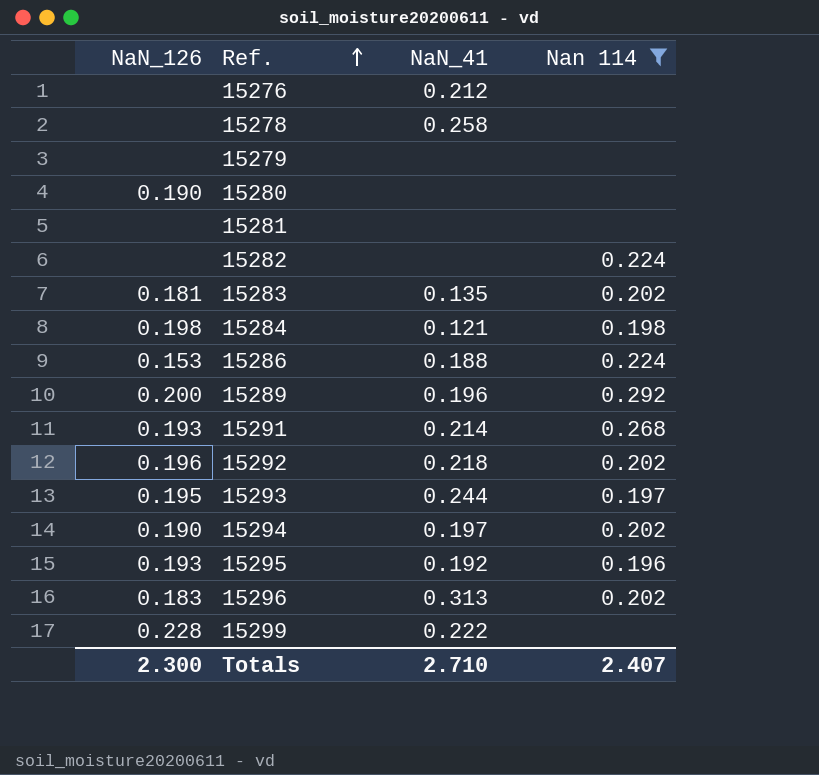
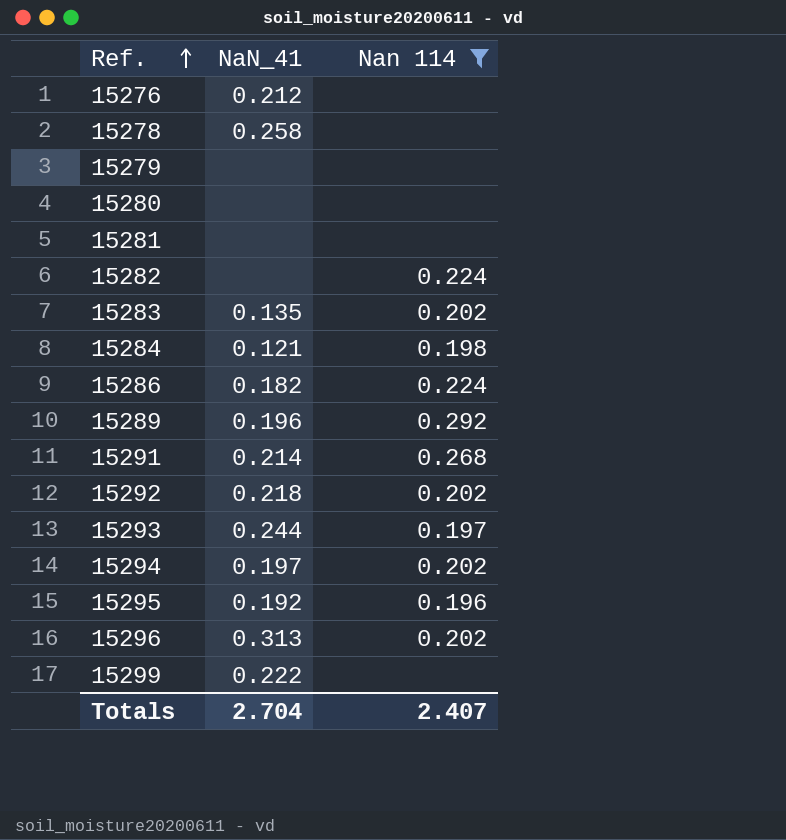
column NaN_126 | position: 1 -> none
15286 | NaN_41: 0.188 -> 0.182
Totals | NaN_41: 2.710 -> 2.704

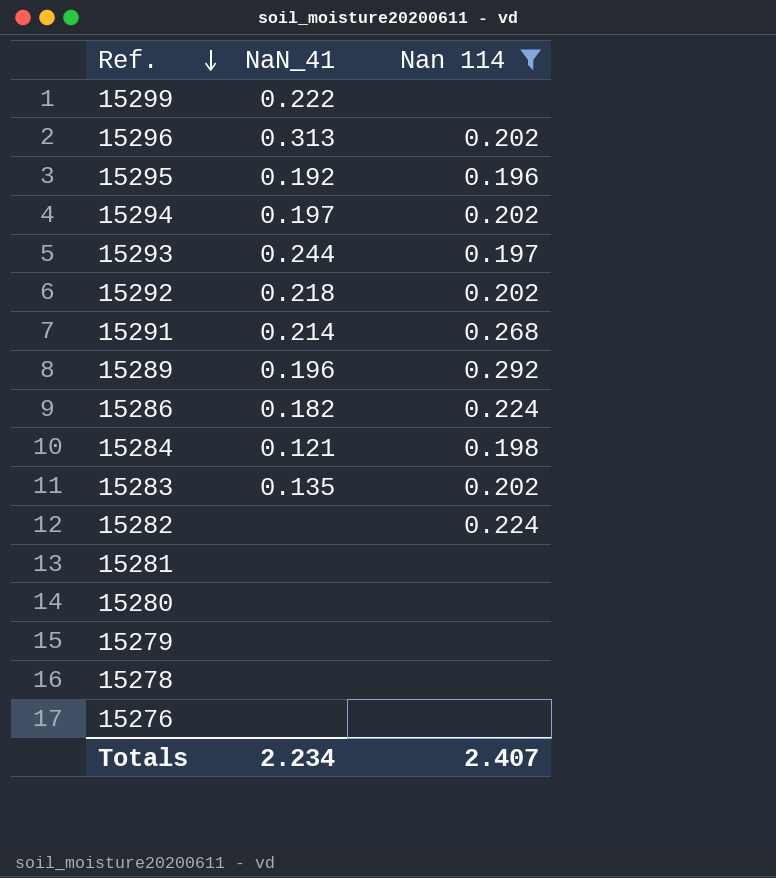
row order: Ref. ascending -> Ref. descending
15278 | NaN_41: 0.258 -> none
15276 | NaN_41: 0.212 -> none
Totals | NaN_41: 2.704 -> 2.234

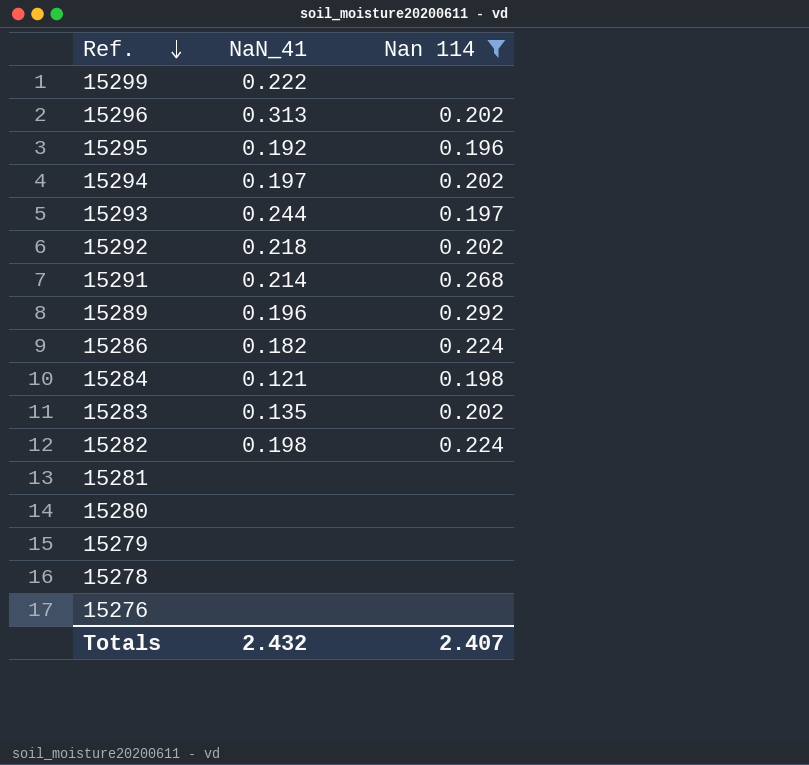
15282 | NaN_41: none -> 0.198
Totals | NaN_41: 2.234 -> 2.432

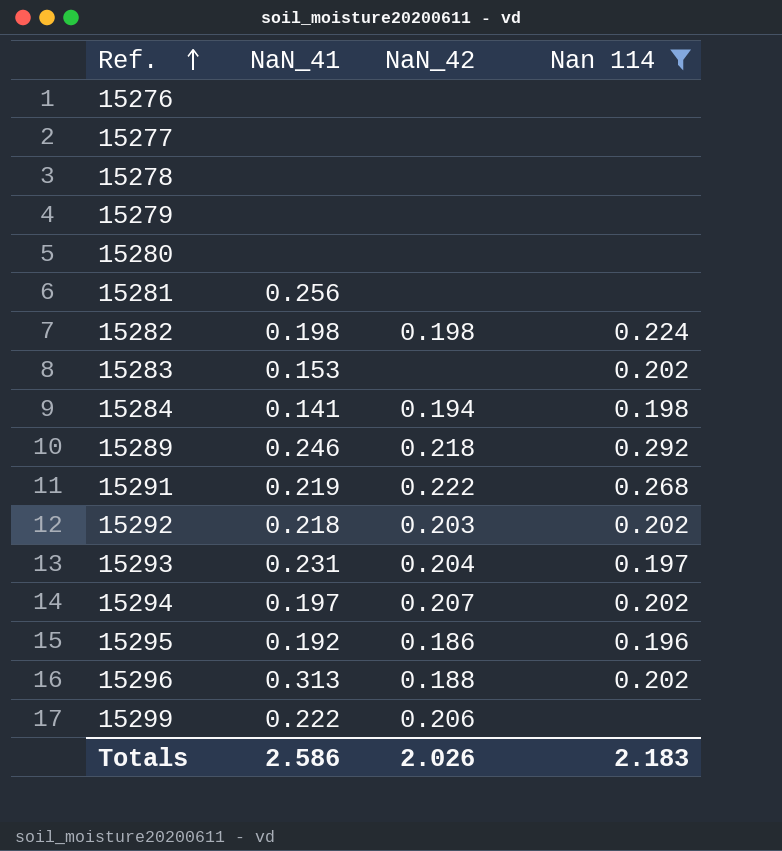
row order: Ref. descending -> Ref. ascending
column NaN_42 | position: none -> 3
row 15286: 0.182 | 0.224 -> none
row 15277: none -> none | none | none
15281 | NaN_41: none -> 0.256
15283 | NaN_41: 0.135 -> 0.153
15284 | NaN_41: 0.121 -> 0.141
15289 | NaN_41: 0.196 -> 0.246
15291 | NaN_41: 0.214 -> 0.219
15293 | NaN_41: 0.244 -> 0.231
Totals | NaN_41: 2.432 -> 2.586
Totals | Nan 114: 2.407 -> 2.183

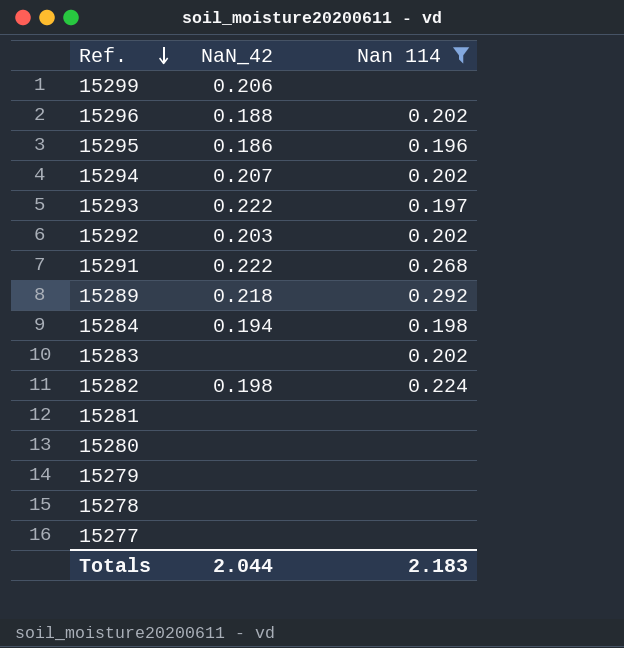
row order: Ref. ascending -> Ref. descending
column NaN_41 | position: 2 -> none
row 15276: none | none | none -> none
15293 | NaN_42: 0.204 -> 0.222
Totals | NaN_42: 2.026 -> 2.044

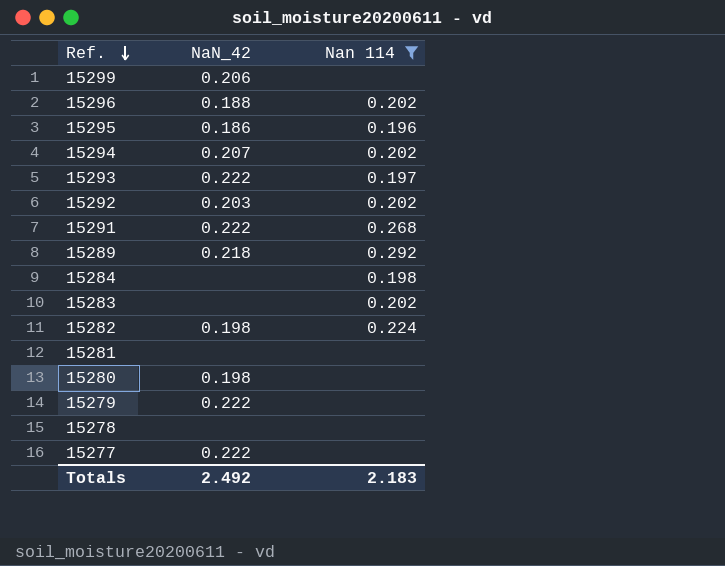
15284 | NaN_42: 0.194 -> none
15280 | NaN_42: none -> 0.198
15279 | NaN_42: none -> 0.222
15277 | NaN_42: none -> 0.222
Totals | NaN_42: 2.044 -> 2.492

